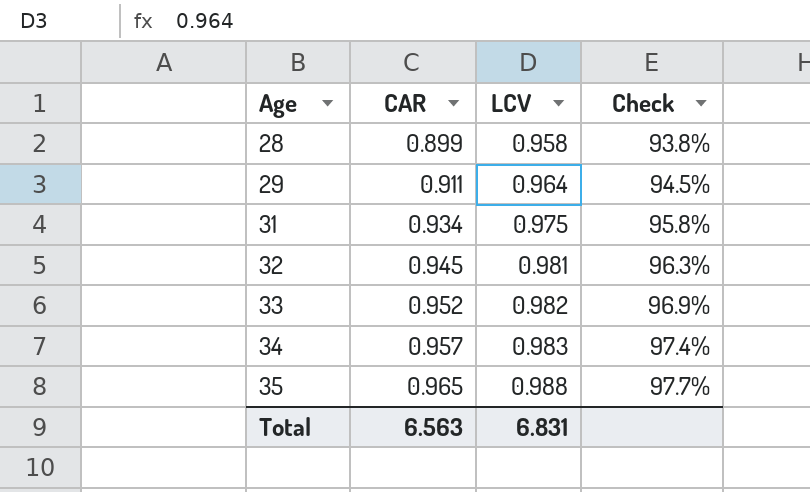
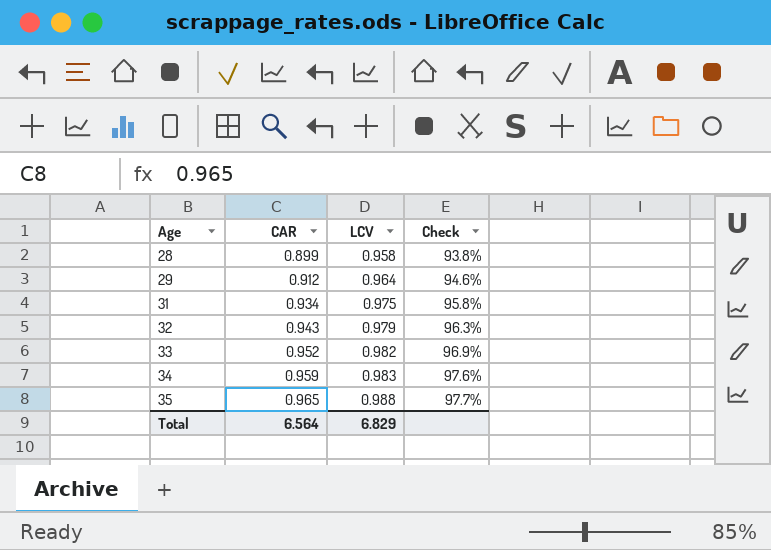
29 | CAR: 0.911 -> 0.912
29 | Check: 94.5% -> 94.6%
32 | CAR: 0.945 -> 0.943
32 | LCV: 0.981 -> 0.979
34 | CAR: 0.957 -> 0.959
34 | Check: 97.4% -> 97.6%
Total | CAR: 6.563 -> 6.564
Total | LCV: 6.831 -> 6.829

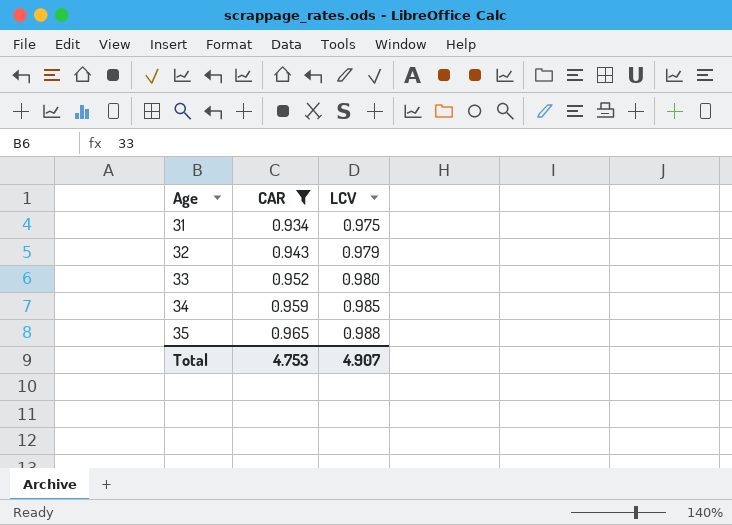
filter: none -> CAR >= 0.934
column Check | formula: [CAR] / [LCV] -> none
33 | LCV: 0.982 -> 0.980
34 | LCV: 0.983 -> 0.985
Total | CAR: 6.564 -> 4.753
Total | LCV: 6.829 -> 4.907

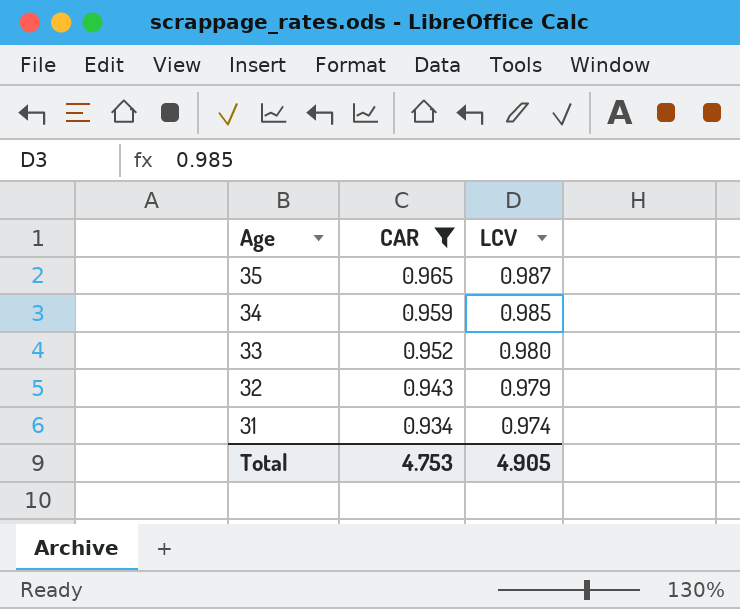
row order: Age ascending -> Age descending
35 | LCV: 0.988 -> 0.987
31 | LCV: 0.975 -> 0.974
Total | LCV: 4.907 -> 4.905

